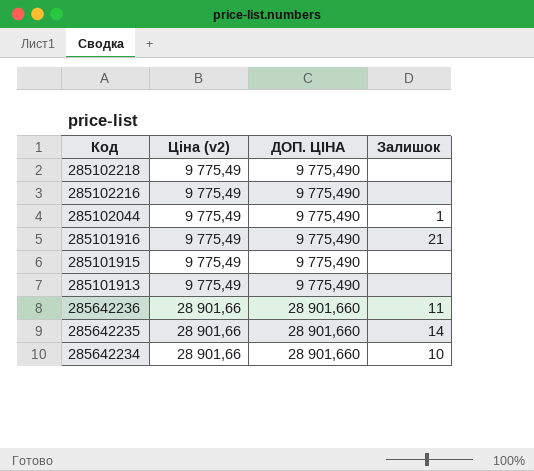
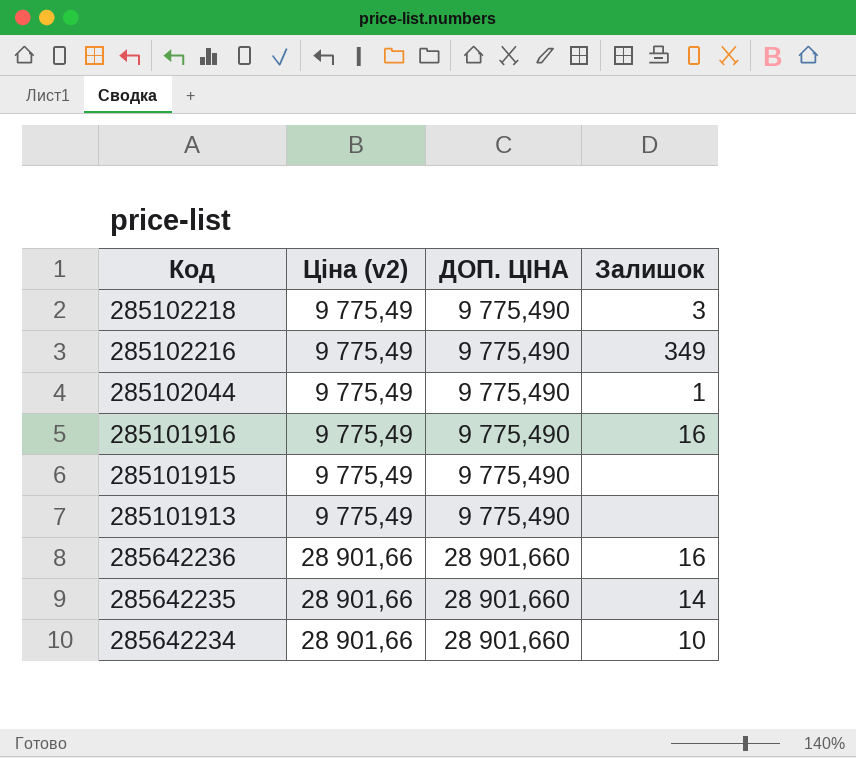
285102218 | Залишок: none -> 3
285102216 | Залишок: none -> 349
285101916 | Залишок: 21 -> 16
285642236 | Залишок: 11 -> 16

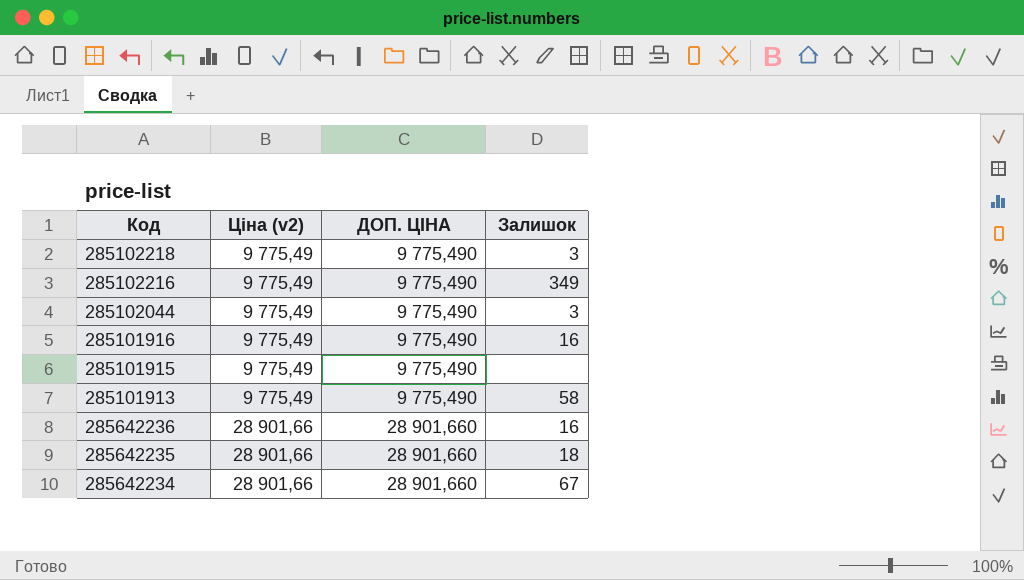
285102044 | Залишок: 1 -> 3
285101913 | Залишок: none -> 58
285642235 | Залишок: 14 -> 18
285642234 | Залишок: 10 -> 67

